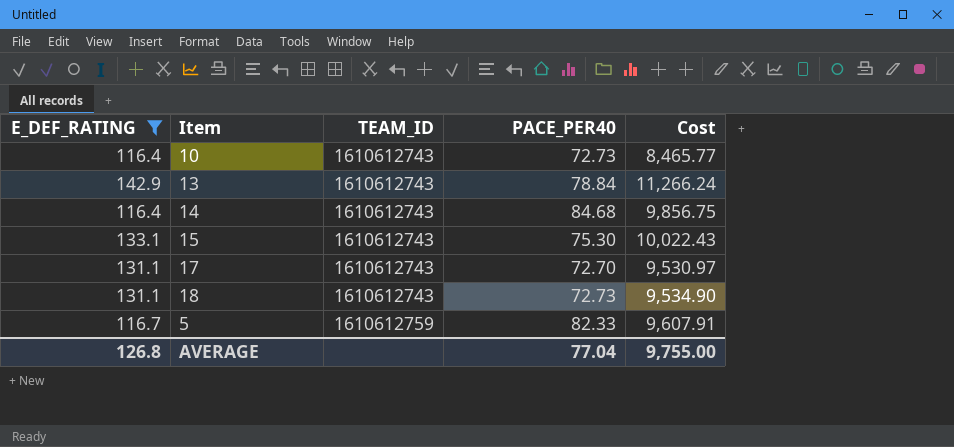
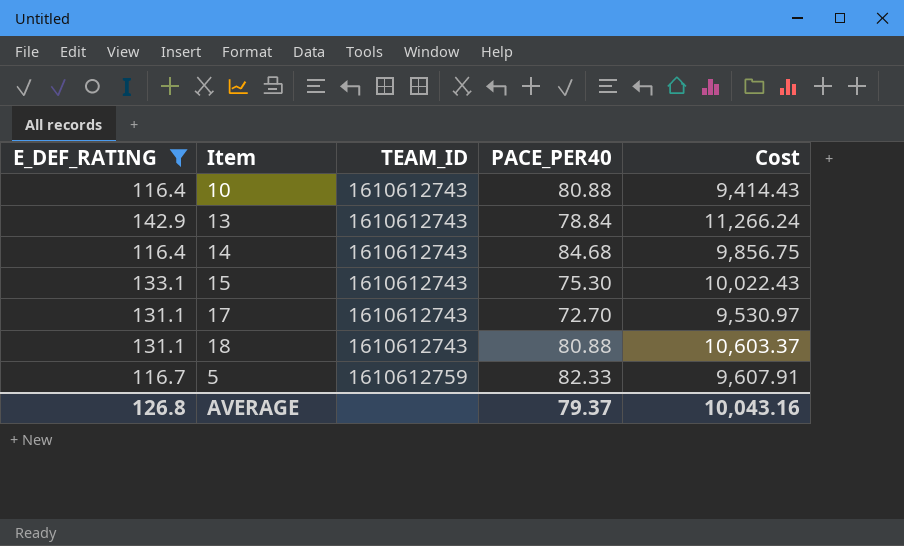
10 | PACE_PER40: 72.73 -> 80.88
10 | Cost: 8,465.77 -> 9,414.43
18 | PACE_PER40: 72.73 -> 80.88
18 | Cost: 9,534.90 -> 10,603.37
AVERAGE | PACE_PER40: 77.04 -> 79.37
AVERAGE | Cost: 9,755.00 -> 10,043.16

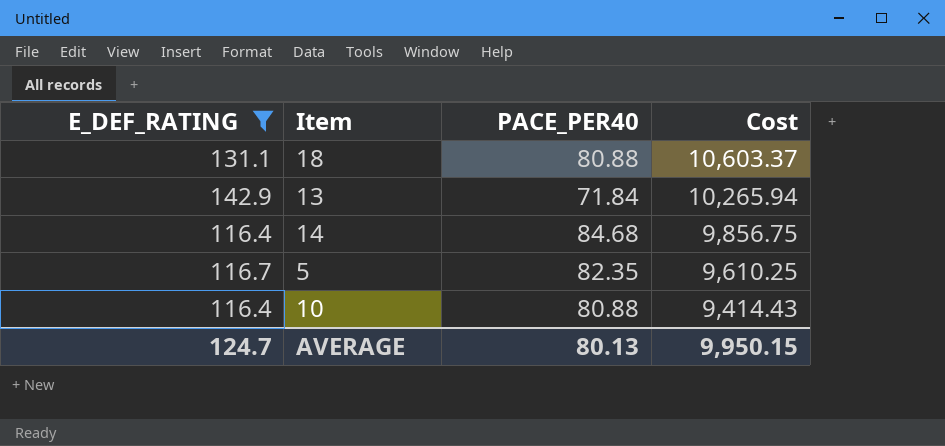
row order: TEAM_ID ascending -> Cost descending
column TEAM_ID | position: 3 -> none
row 15: 133.1 | 1610612743 | 75.30 | 10,022.43 -> none
row 17: 131.1 | 1610612743 | 72.70 | 9,530.97 -> none
13 | PACE_PER40: 78.84 -> 71.84
13 | Cost: 11,266.24 -> 10,265.94
5 | PACE_PER40: 82.33 -> 82.35
5 | Cost: 9,607.91 -> 9,610.25
AVERAGE | E_DEF_RATING: 126.8 -> 124.7
AVERAGE | PACE_PER40: 79.37 -> 80.13
AVERAGE | Cost: 10,043.16 -> 9,950.15

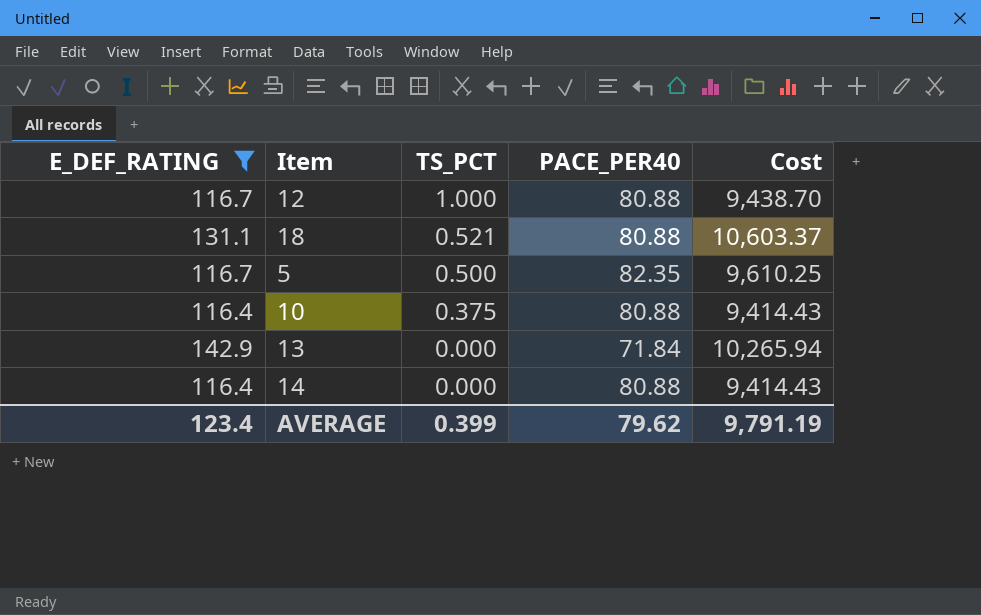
row order: Cost descending -> TS_PCT descending
column TS_PCT | position: none -> 3
row 12: none -> 116.7 | 1.000 | 80.88 | 9,438.70
14 | PACE_PER40: 84.68 -> 80.88
14 | Cost: 9,856.75 -> 9,414.43
AVERAGE | E_DEF_RATING: 124.7 -> 123.4
AVERAGE | PACE_PER40: 80.13 -> 79.62
AVERAGE | Cost: 9,950.15 -> 9,791.19

